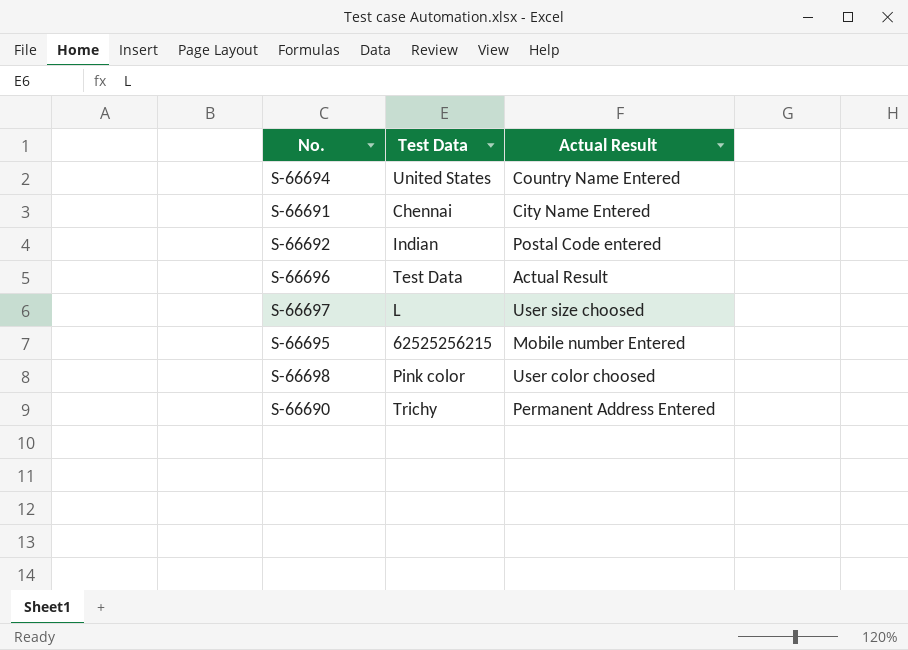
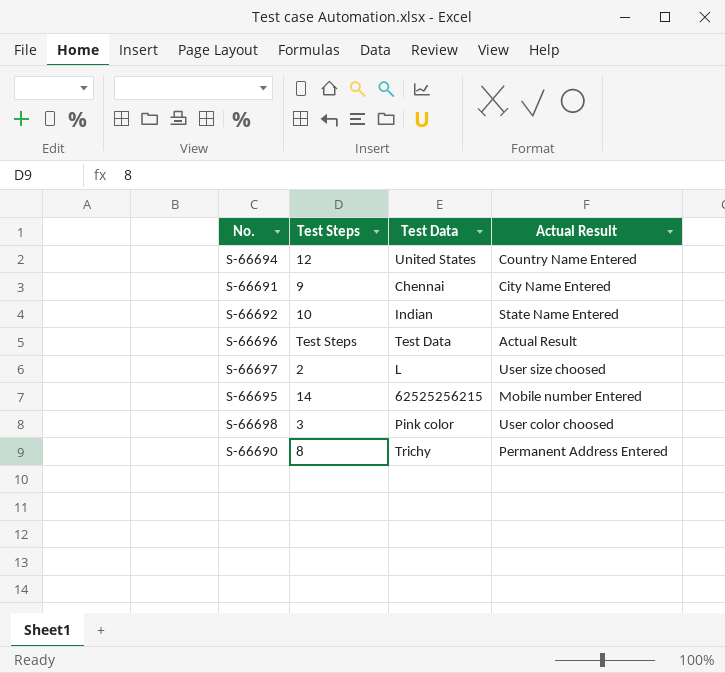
column Test Steps | position: none -> 2
S-66692 | Actual Result: Postal Code entered -> State Name Entered

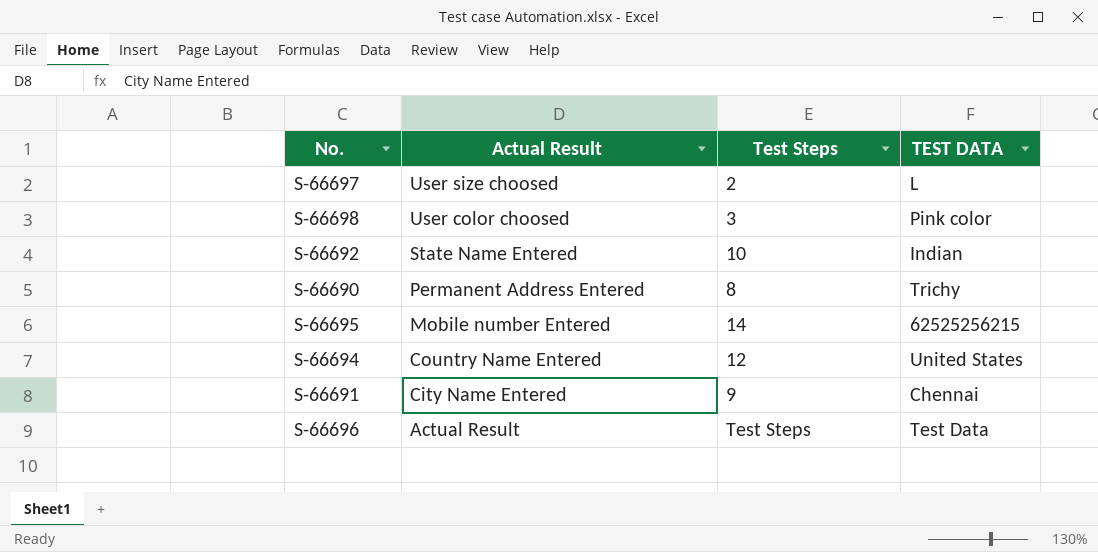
row order: none -> Actual Result descending
column Actual Result | position: 4 -> 2
column name: Test Data -> TEST DATA

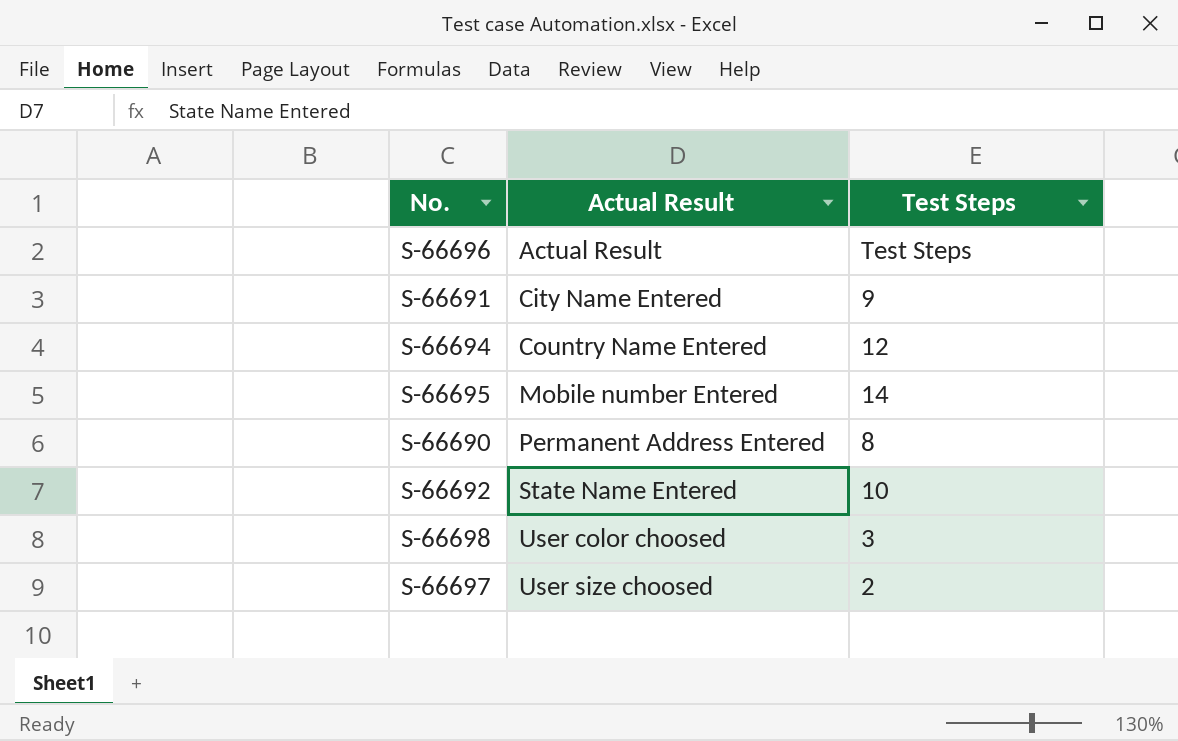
row order: Actual Result descending -> Actual Result ascending
column TEST DATA | position: 4 -> none

